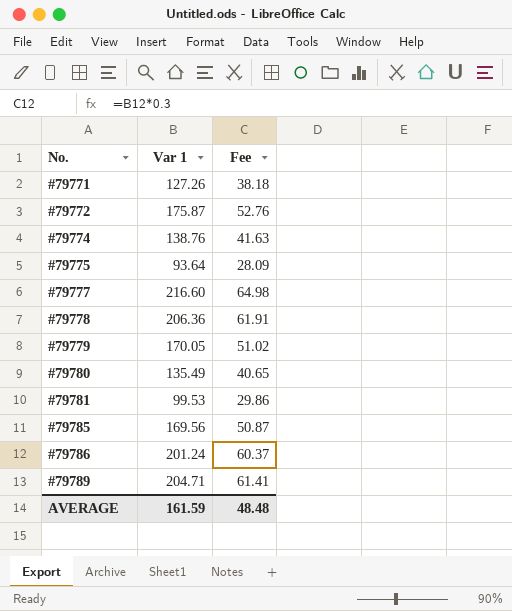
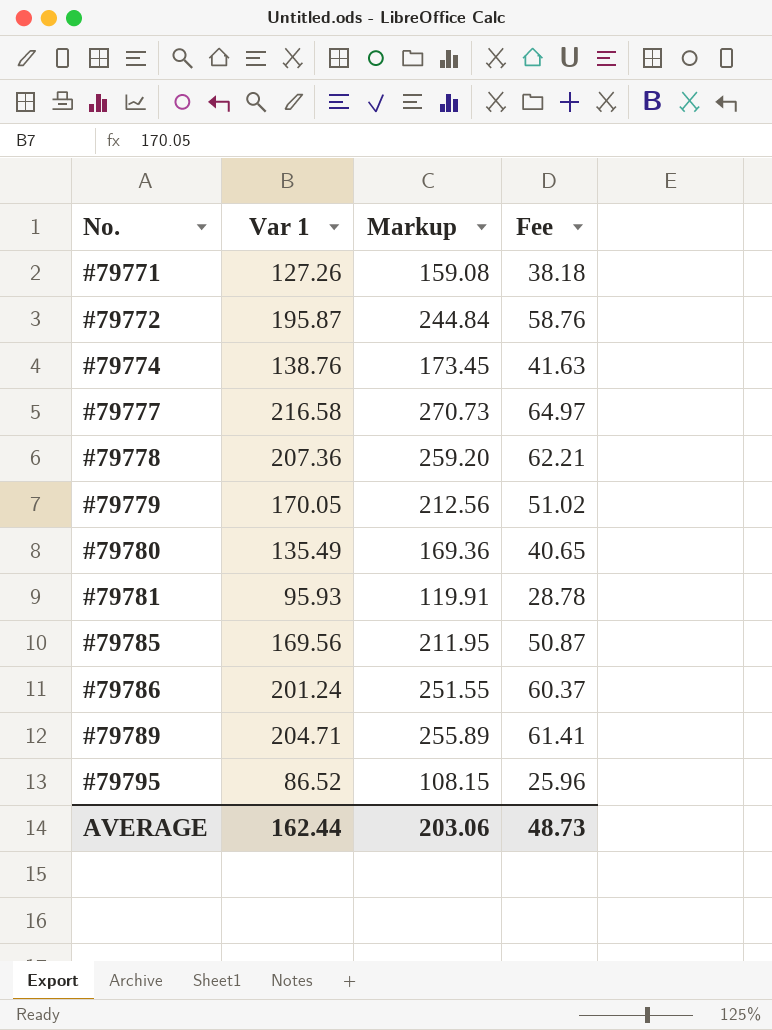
column Markup | formula: none -> [Var 1] * 1.25
row #79775: 93.64 | 28.09 -> none
#79772 | Var 1: 175.87 -> 195.87
#79772 | Fee: 52.76 -> 58.76
#79777 | Var 1: 216.60 -> 216.58
#79777 | Fee: 64.98 -> 64.97
#79778 | Var 1: 206.36 -> 207.36
#79778 | Fee: 61.91 -> 62.21
#79781 | Var 1: 99.53 -> 95.93
#79781 | Fee: 29.86 -> 28.78
row #79795: none -> 86.52 | 108.15 | 25.96
AVERAGE | Var 1: 161.59 -> 162.44
AVERAGE | Fee: 48.48 -> 48.73

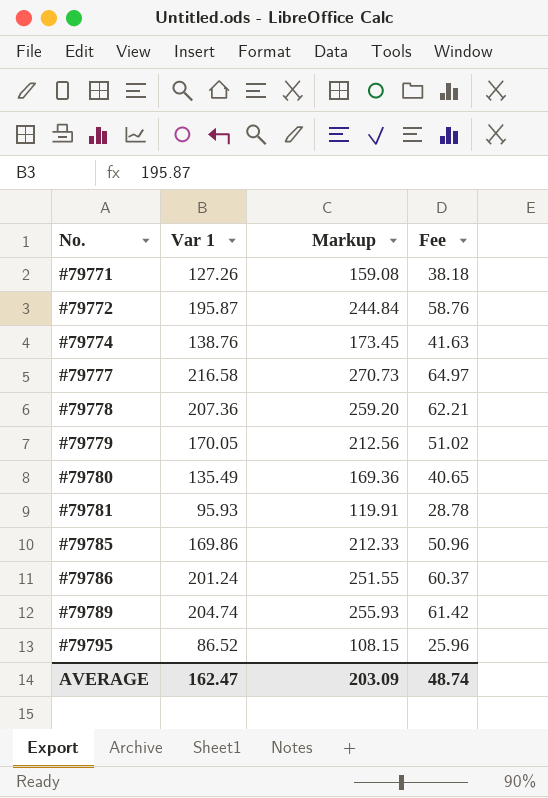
#79785 | Var 1: 169.56 -> 169.86
#79785 | Markup: 211.95 -> 212.33
#79785 | Fee: 50.87 -> 50.96
#79789 | Var 1: 204.71 -> 204.74
#79789 | Markup: 255.89 -> 255.93
#79789 | Fee: 61.41 -> 61.42
AVERAGE | Var 1: 162.44 -> 162.47
AVERAGE | Markup: 203.06 -> 203.09
AVERAGE | Fee: 48.73 -> 48.74

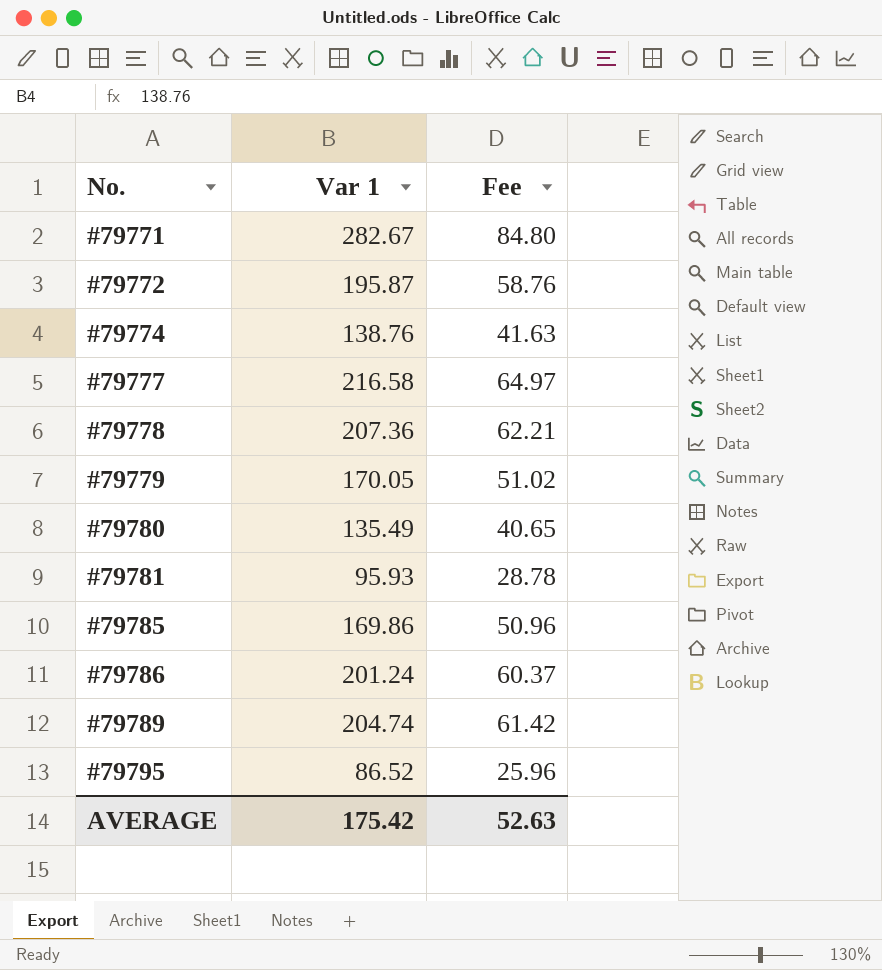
column Markup | formula: [Var 1] * 1.25 -> none
#79771 | Var 1: 127.26 -> 282.67
#79771 | Fee: 38.18 -> 84.80
AVERAGE | Var 1: 162.47 -> 175.42
AVERAGE | Fee: 48.74 -> 52.63

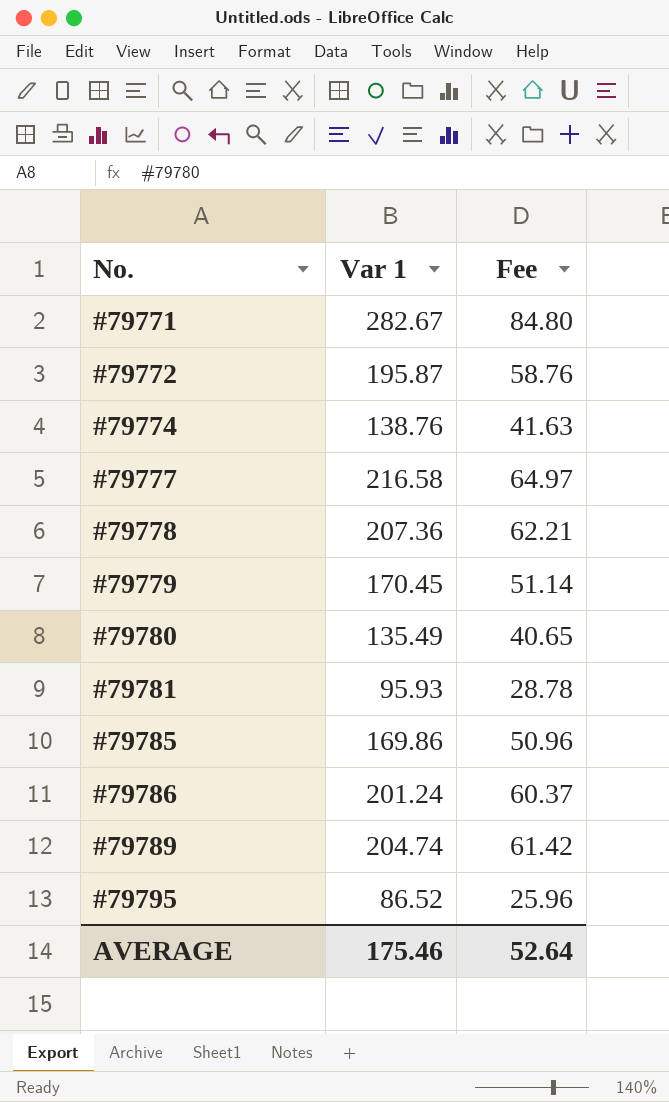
#79779 | Var 1: 170.05 -> 170.45
#79779 | Fee: 51.02 -> 51.14
AVERAGE | Var 1: 175.42 -> 175.46
AVERAGE | Fee: 52.63 -> 52.64

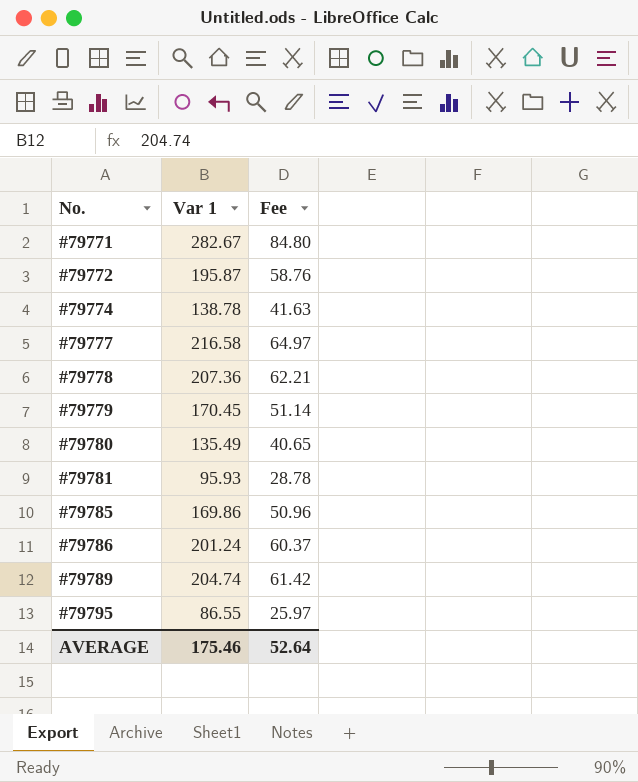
#79774 | Var 1: 138.76 -> 138.78
#79795 | Var 1: 86.52 -> 86.55
#79795 | Fee: 25.96 -> 25.97

